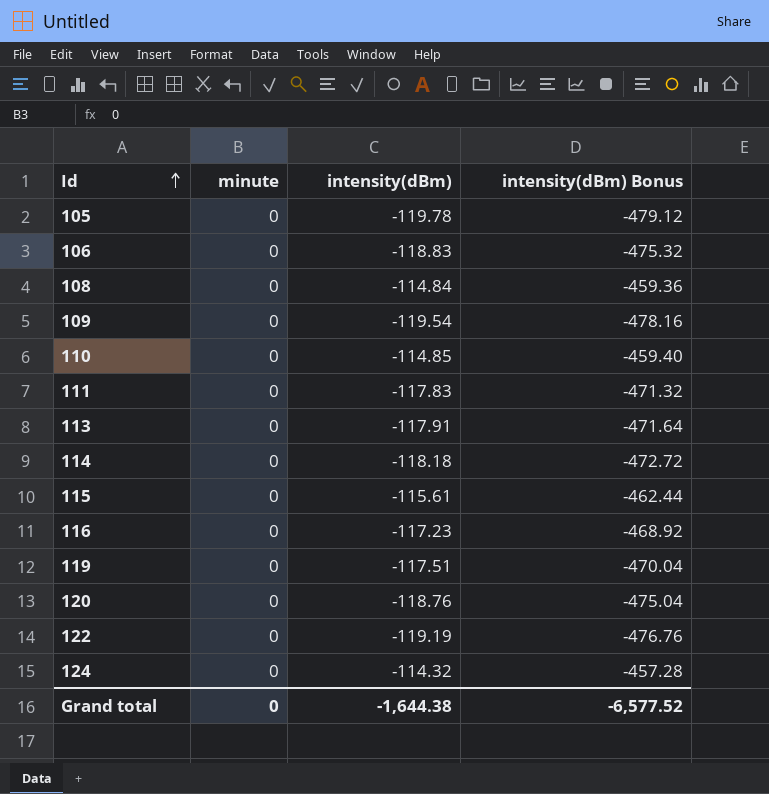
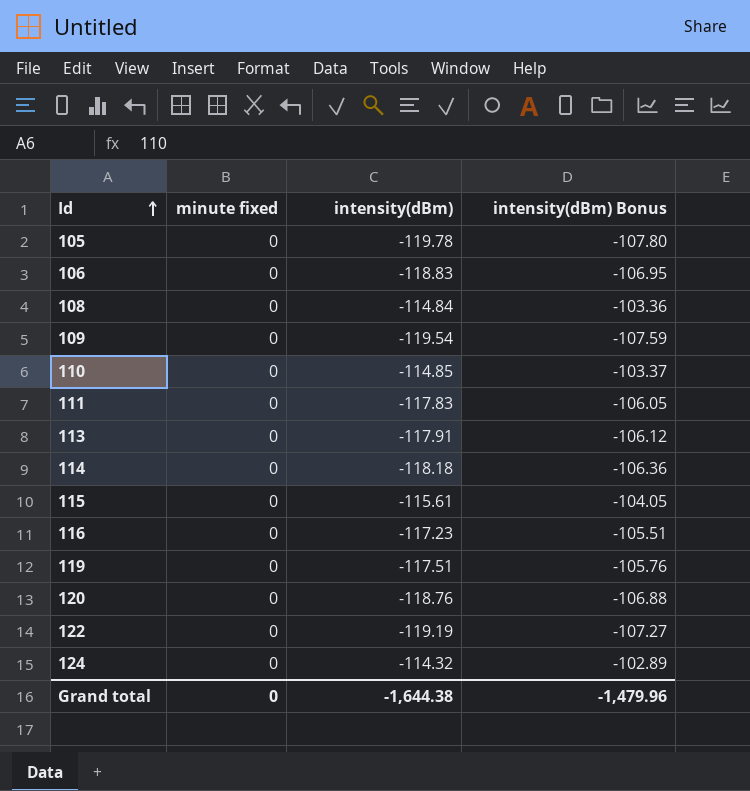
column name: minute -> minute fixed
column intensity(dBm) Bonus | formula: [intensity(dBm)] * 4 -> [intensity(dBm)] * 0.9
Grand total | intensity(dBm) Bonus: -6,577.52 -> -1,479.96

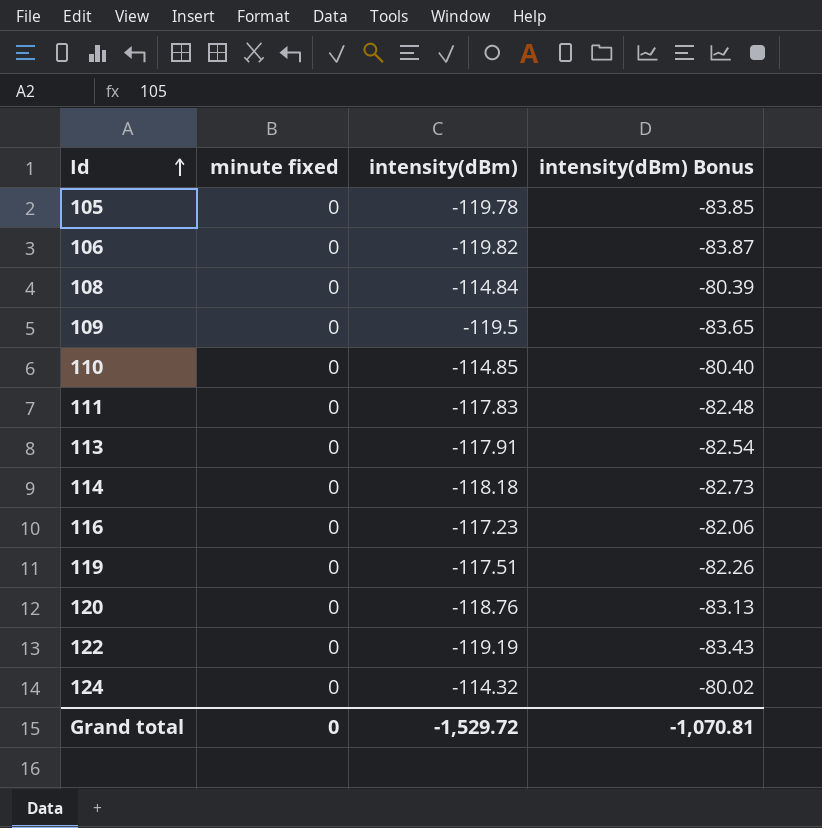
column intensity(dBm) Bonus | formula: [intensity(dBm)] * 0.9 -> [intensity(dBm)] * 0.7
row 115: 0 | -115.61 | -104.05 -> none
106 | intensity(dBm): -118.83 -> -119.82
109 | intensity(dBm): -119.54 -> -119.5
Grand total | intensity(dBm): -1,644.38 -> -1,529.72
Grand total | intensity(dBm) Bonus: -1,479.96 -> -1,070.81

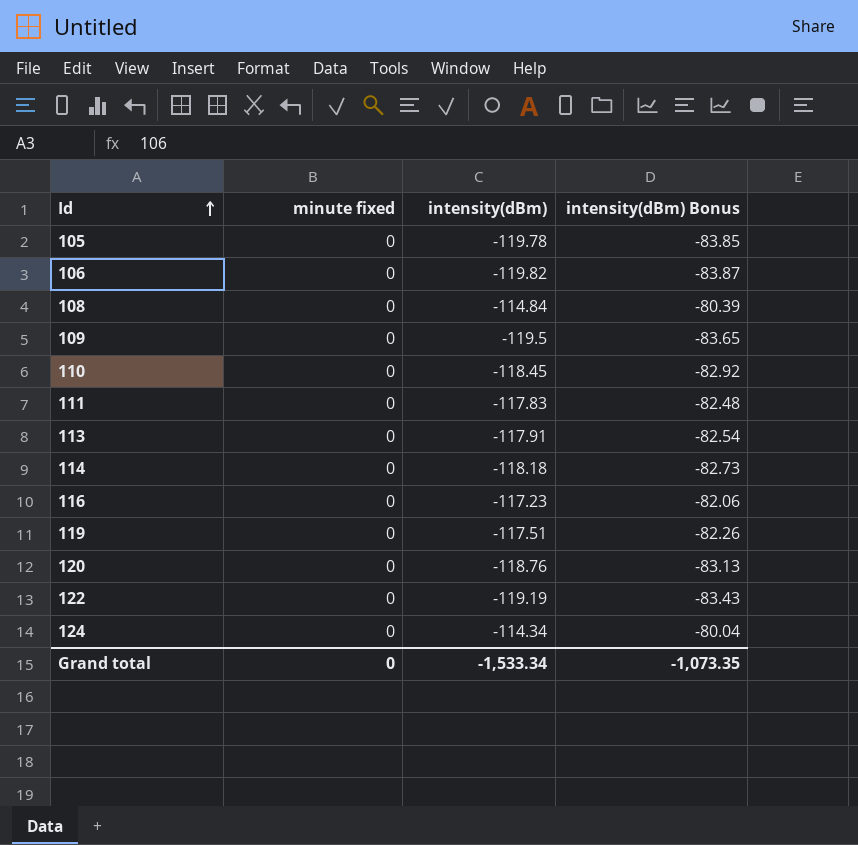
110 | intensity(dBm): -114.85 -> -118.45
110 | intensity(dBm) Bonus: -80.40 -> -82.92
124 | intensity(dBm): -114.32 -> -114.34
124 | intensity(dBm) Bonus: -80.02 -> -80.04
Grand total | intensity(dBm): -1,529.72 -> -1,533.34
Grand total | intensity(dBm) Bonus: -1,070.81 -> -1,073.35

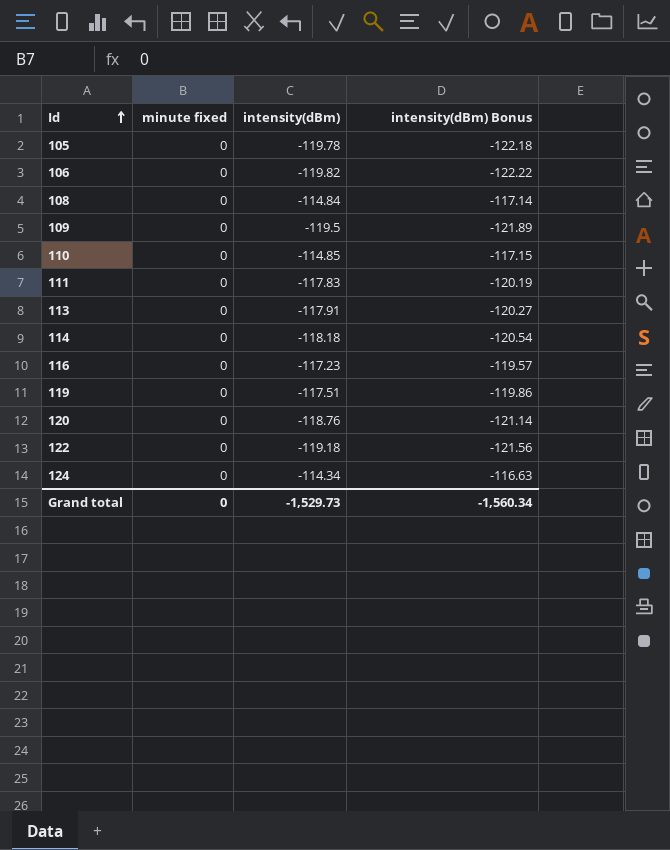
column intensity(dBm) Bonus | formula: [intensity(dBm)] * 0.7 -> [intensity(dBm)] * 1.02
110 | intensity(dBm): -118.45 -> -114.85
122 | intensity(dBm): -119.19 -> -119.18
Grand total | intensity(dBm): -1,533.34 -> -1,529.73
Grand total | intensity(dBm) Bonus: -1,073.35 -> -1,560.34

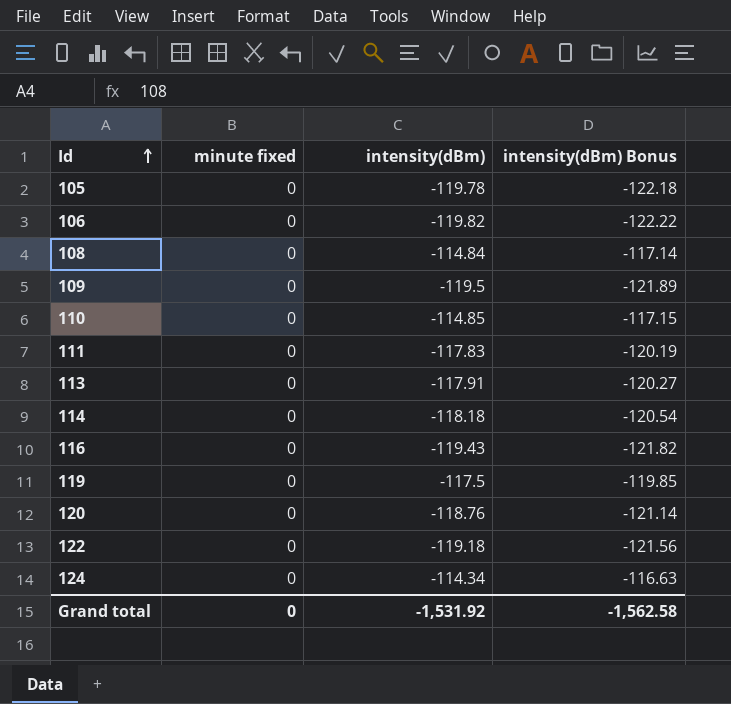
116 | intensity(dBm): -117.23 -> -119.43
116 | intensity(dBm) Bonus: -119.57 -> -121.82
119 | intensity(dBm): -117.51 -> -117.5
119 | intensity(dBm) Bonus: -119.86 -> -119.85
Grand total | intensity(dBm): -1,529.73 -> -1,531.92
Grand total | intensity(dBm) Bonus: -1,560.34 -> -1,562.58

